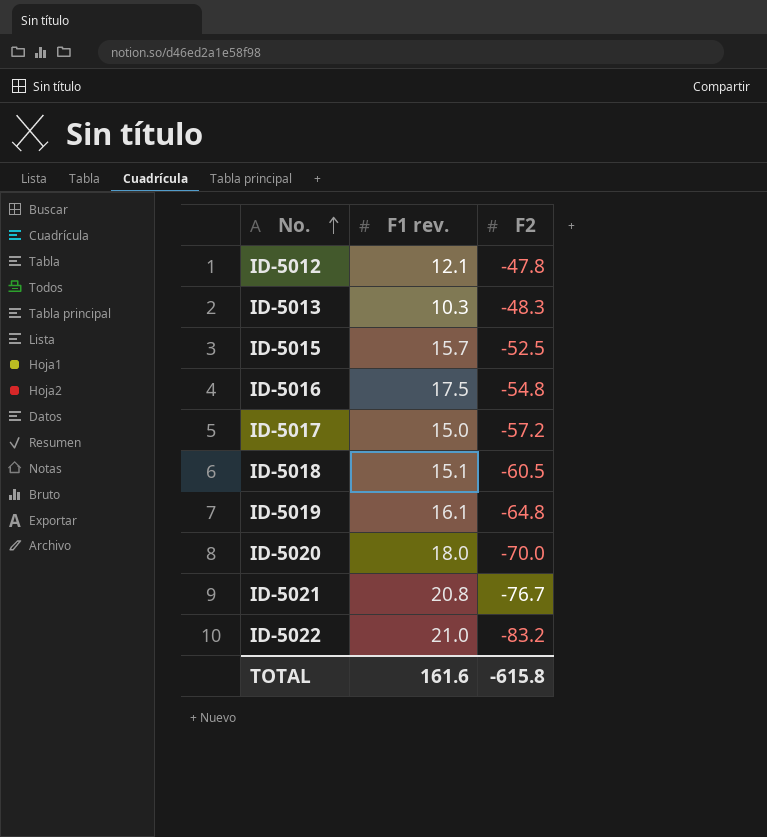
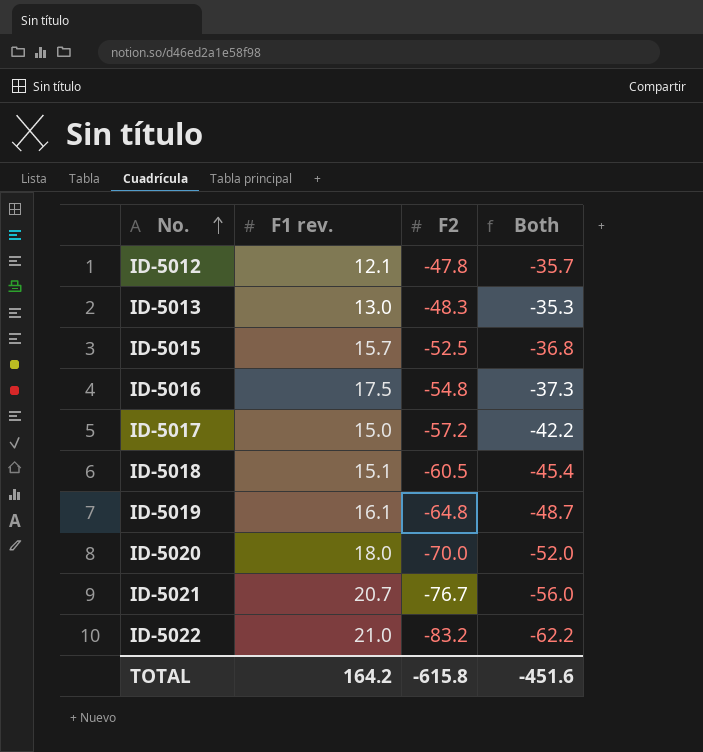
column Both | formula: none -> [F1 rev.] + [F2]
ID-5013 | F1 rev.: 10.3 -> 13.0
ID-5021 | F1 rev.: 20.8 -> 20.7
TOTAL | F1 rev.: 161.6 -> 164.2

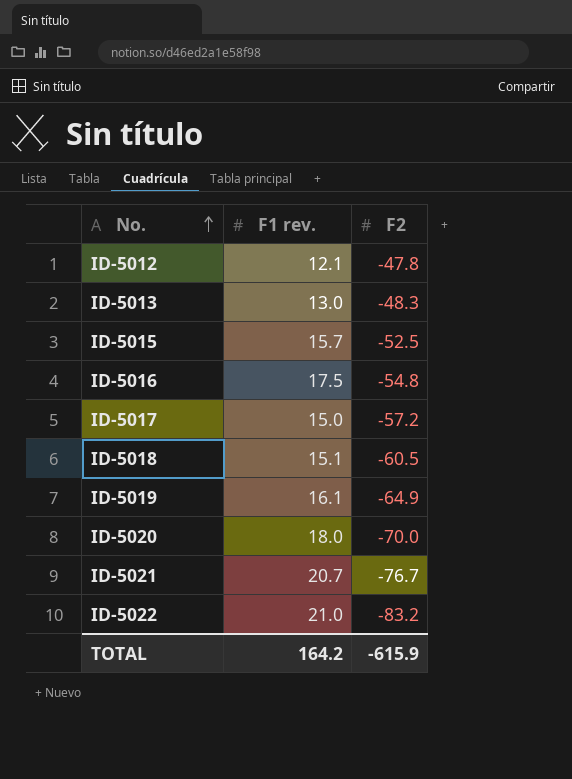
column Both | formula: [F1 rev.] + [F2] -> none
ID-5019 | F2: -64.8 -> -64.9
TOTAL | F2: -615.8 -> -615.9

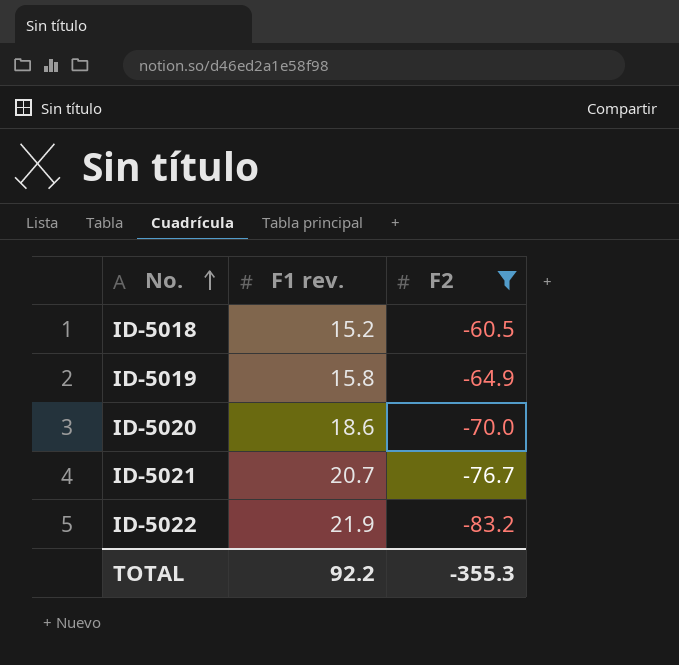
filter: none -> F2 <= -60.5
ID-5018 | F1 rev.: 15.1 -> 15.2
ID-5019 | F1 rev.: 16.1 -> 15.8
ID-5020 | F1 rev.: 18.0 -> 18.6
ID-5022 | F1 rev.: 21.0 -> 21.9
TOTAL | F1 rev.: 164.2 -> 92.2
TOTAL | F2: -615.9 -> -355.3

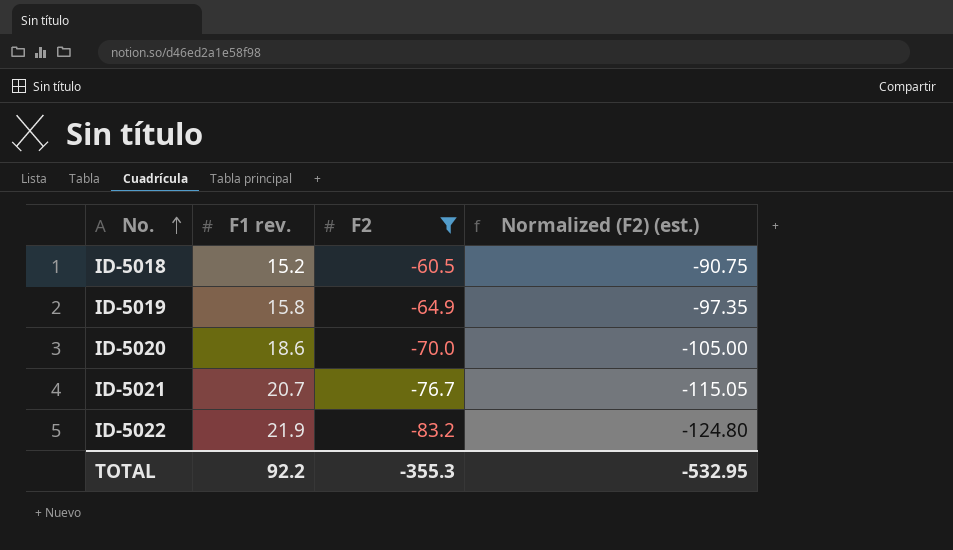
column Normalized (F2) (est.) | formula: none -> [F2] * 1.5

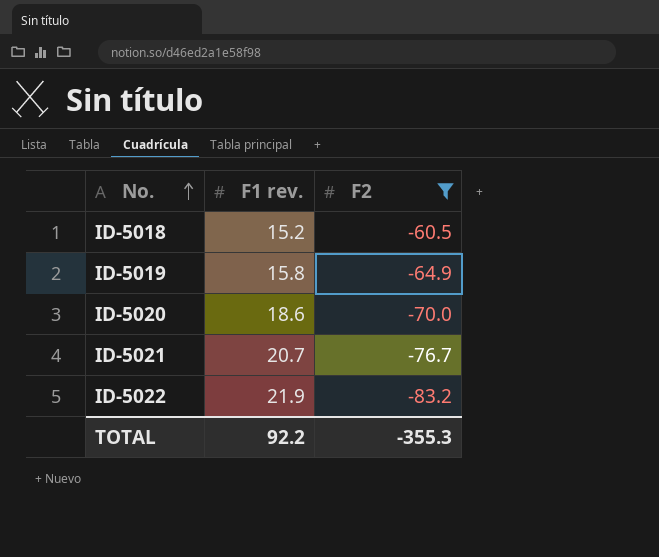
column Normalized (F2) (est.) | formula: [F2] * 1.5 -> none

